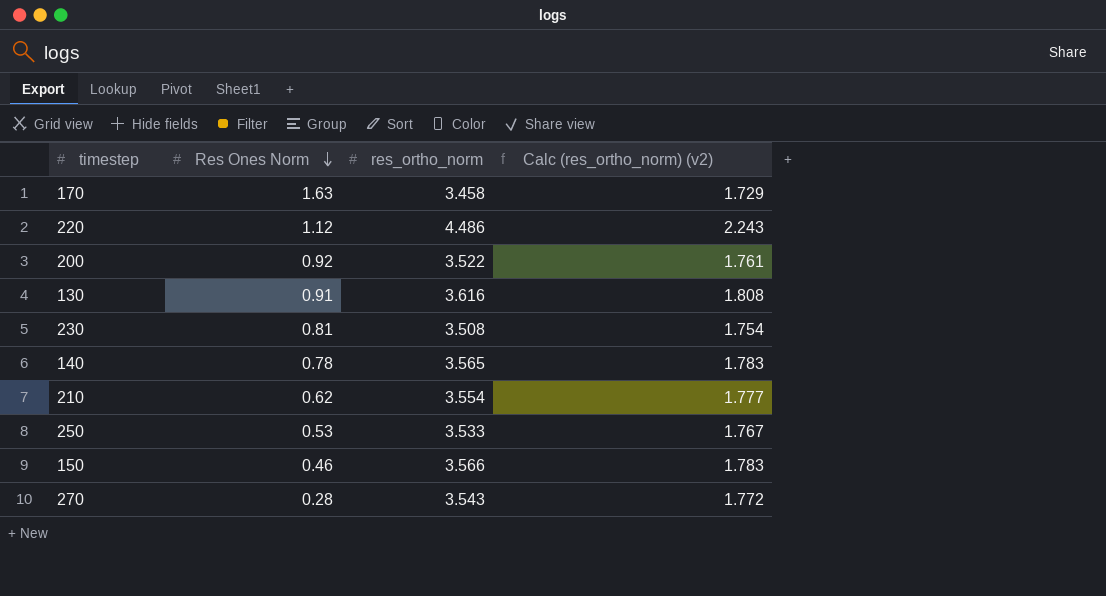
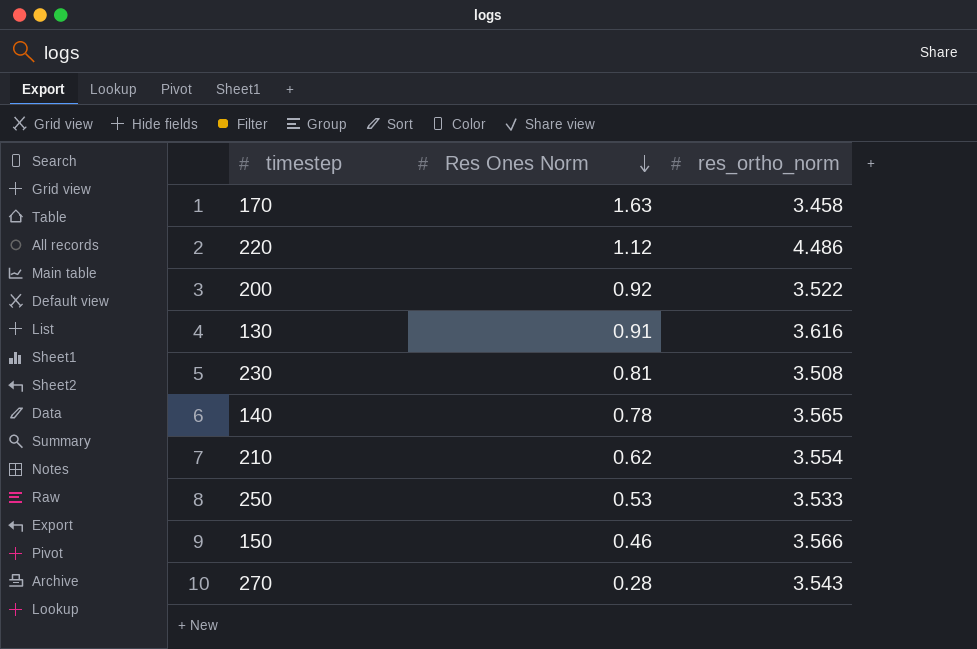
column Calc (res_ortho_norm) (v2) | formula: [res_ortho_norm] * 0.5 -> none

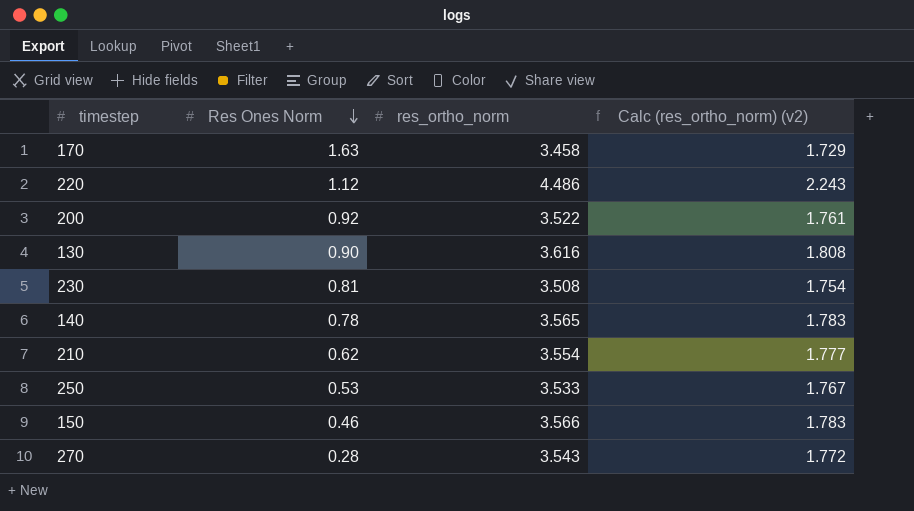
column Calc (res_ortho_norm) (v2) | formula: none -> [res_ortho_norm] * 0.5
130 | Res Ones Norm: 0.91 -> 0.90

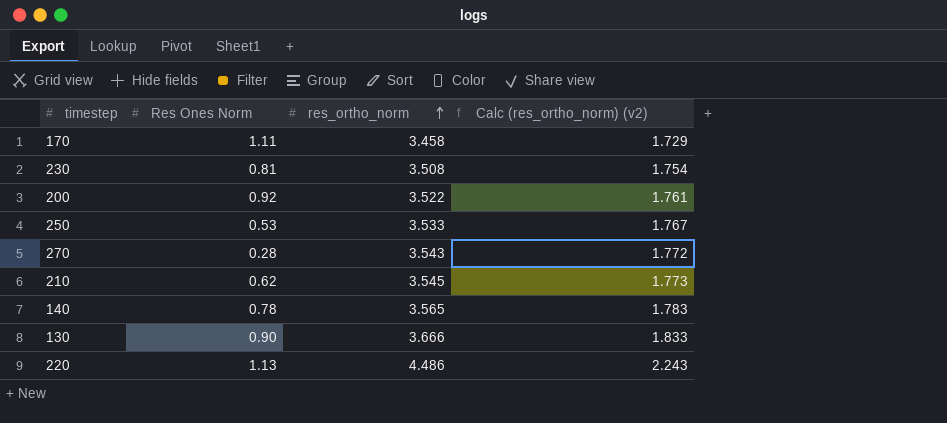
row order: Res Ones Norm descending -> res_ortho_norm ascending
row 150: 0.46 | 3.566 | 1.783 -> none
170 | Res Ones Norm: 1.63 -> 1.11
210 | res_ortho_norm: 3.554 -> 3.545
210 | Calc (res_ortho_norm) (v2): 1.777 -> 1.773
130 | res_ortho_norm: 3.616 -> 3.666
130 | Calc (res_ortho_norm) (v2): 1.808 -> 1.833
220 | Res Ones Norm: 1.12 -> 1.13

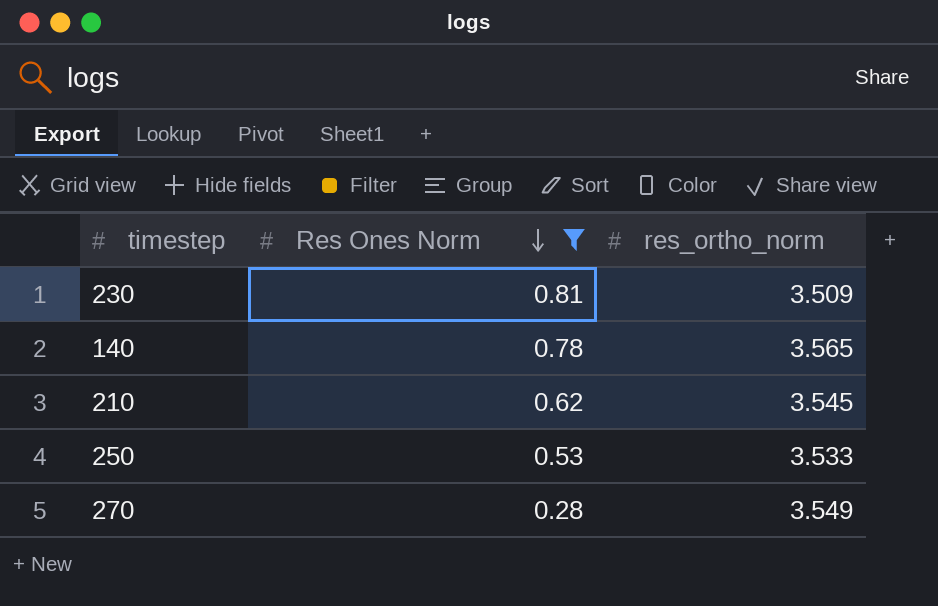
filter: none -> Res Ones Norm <= 0.81
row order: res_ortho_norm ascending -> Res Ones Norm descending
column Calc (res_ortho_norm) (v2) | formula: [res_ortho_norm] * 0.5 -> none
230 | res_ortho_norm: 3.508 -> 3.509
270 | res_ortho_norm: 3.543 -> 3.549

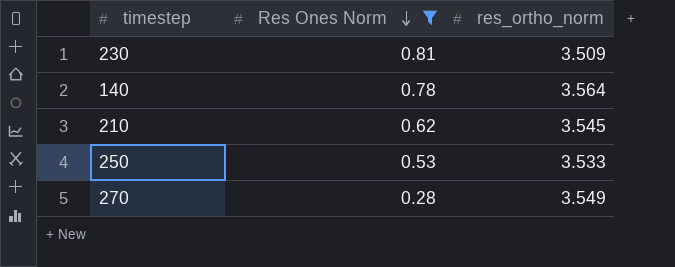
140 | res_ortho_norm: 3.565 -> 3.564

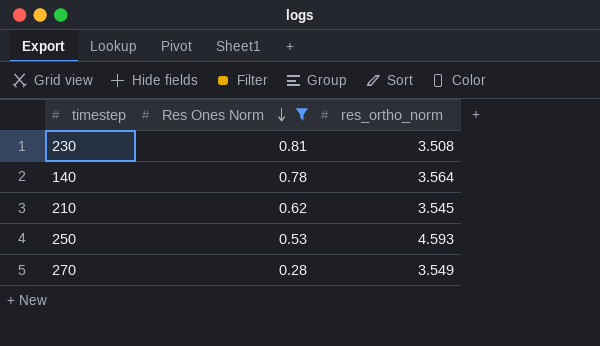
230 | res_ortho_norm: 3.509 -> 3.508
250 | res_ortho_norm: 3.533 -> 4.593

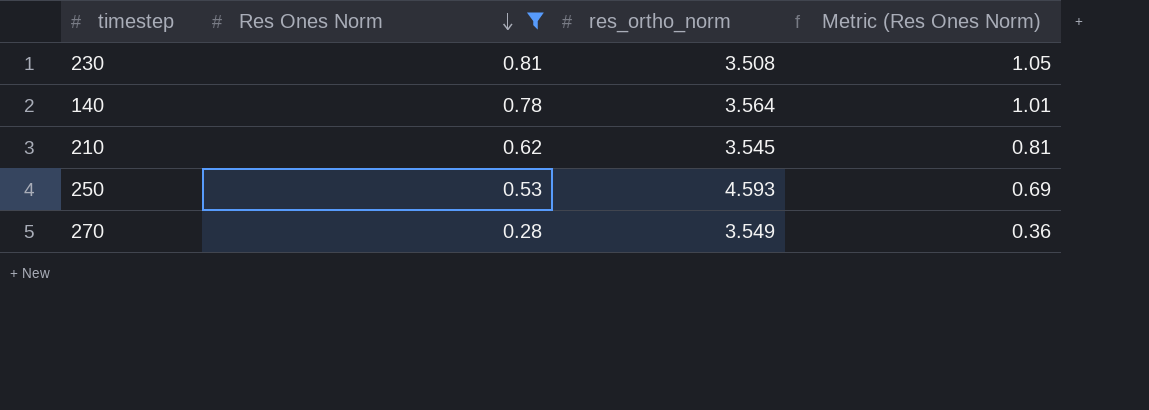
column Metric (Res Ones Norm) | formula: none -> [Res Ones Norm] * 1.3

